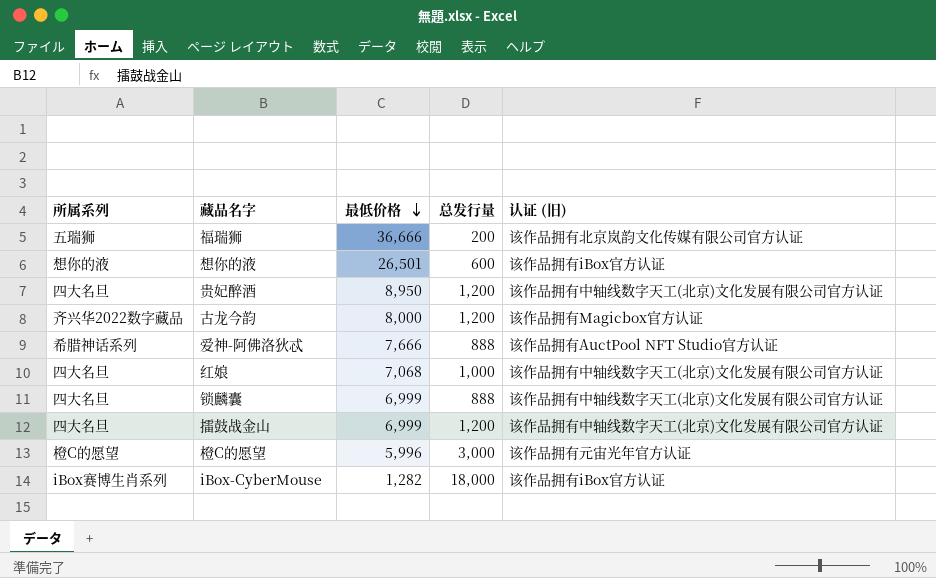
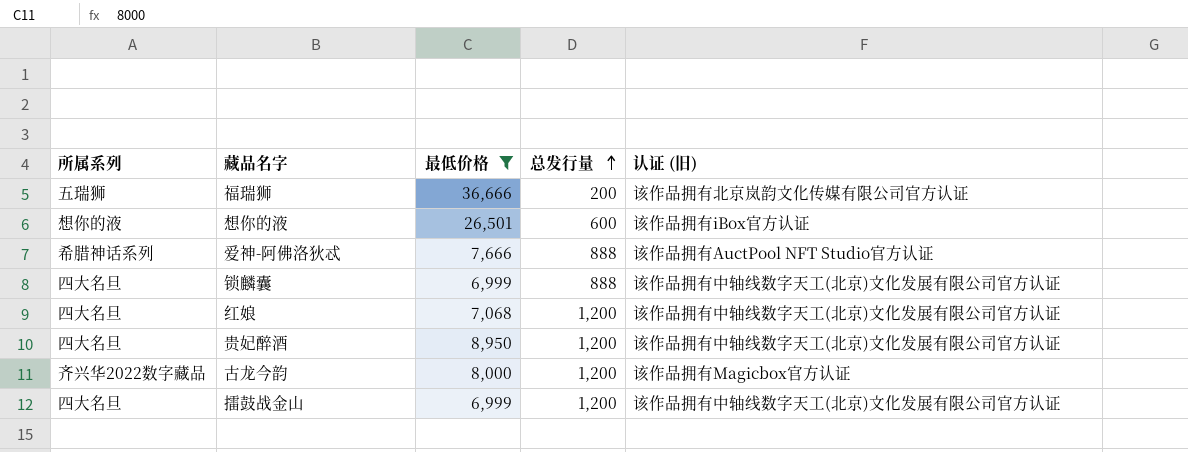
filter: none -> 最低价格 >= 6,999
row order: 最低价格 descending -> 总发行量 ascending
红娘 | 总发行量: 1,000 -> 1,200

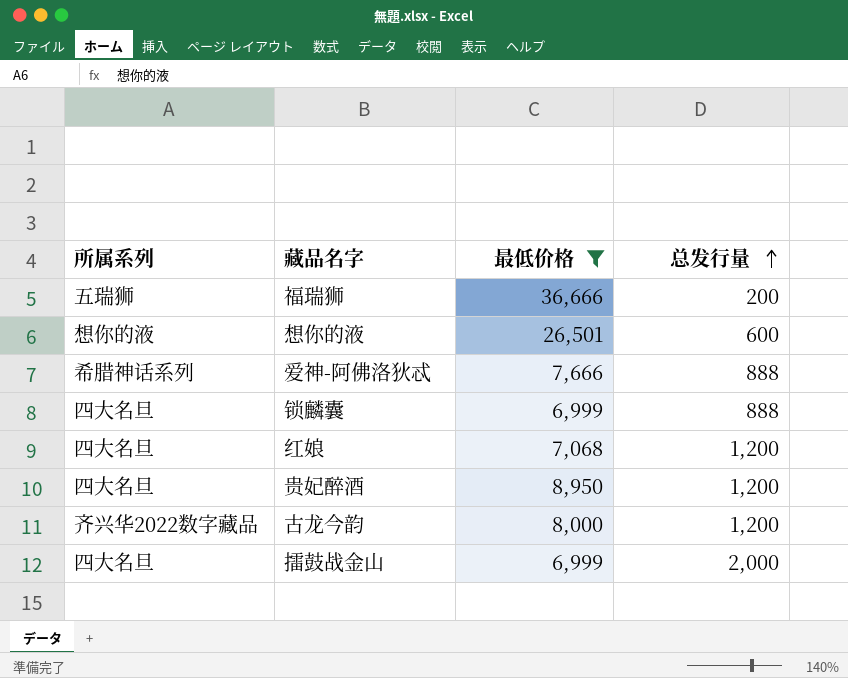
column 认证 (旧) | position: 5 -> none
擂鼓战金山 | 总发行量: 1,200 -> 2,000

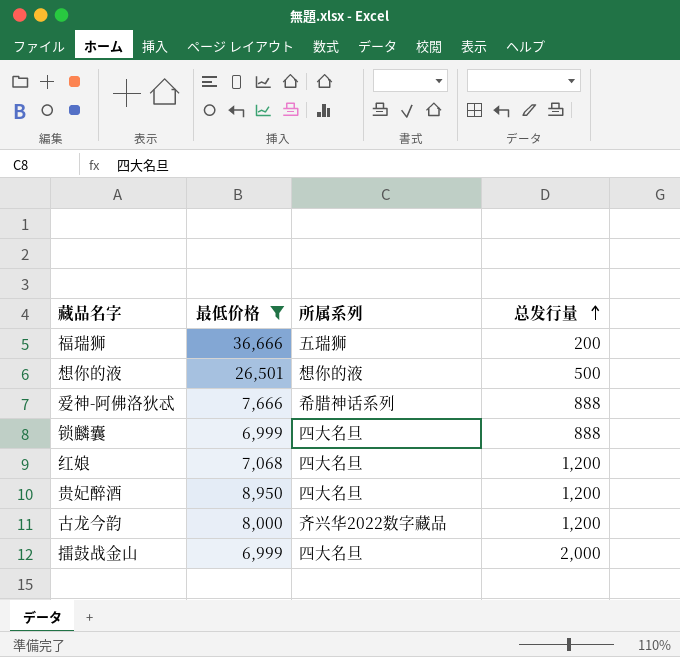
column 所属系列 | position: 1 -> 3
想你的液 | 总发行量: 600 -> 500

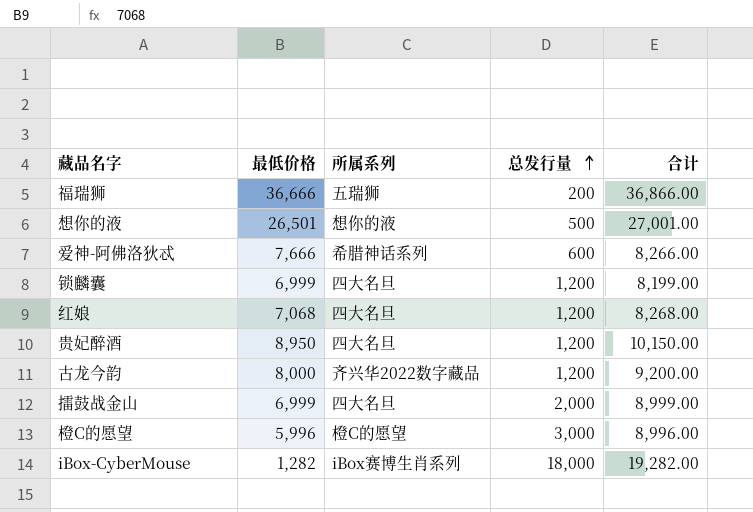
filter: 最低价格 >= 6,999 -> none
column 合计 | formula: none -> [最低价格] + [总发行量]
爱神-阿佛洛狄忒 | 总发行量: 888 -> 600
锁麟囊 | 总发行量: 888 -> 1,200

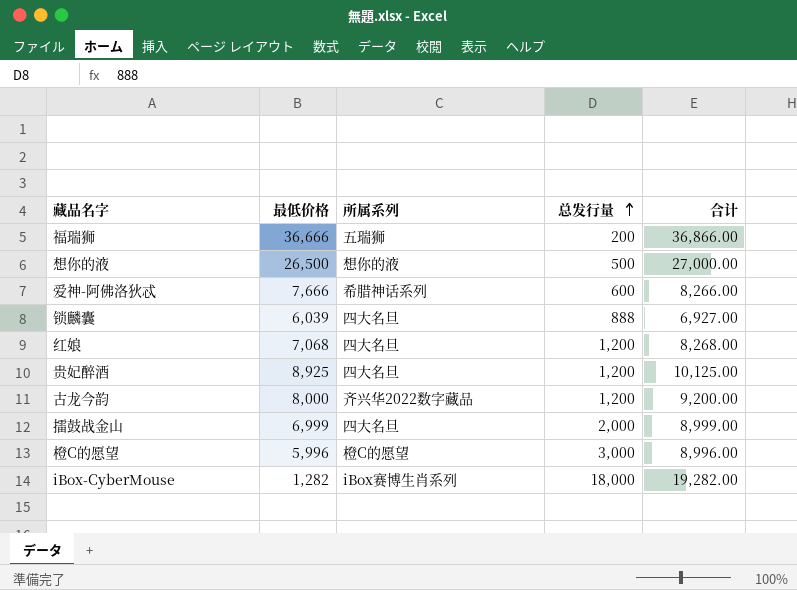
想你的液 | 最低价格: 26,501 -> 26,500
想你的液 | 合计: 27,001.00 -> 27,000.00
锁麟囊 | 最低价格: 6,999 -> 6,039
锁麟囊 | 总发行量: 1,200 -> 888
锁麟囊 | 合计: 8,199.00 -> 6,927.00
贵妃醉酒 | 最低价格: 8,950 -> 8,925
贵妃醉酒 | 合计: 10,150.00 -> 10,125.00

